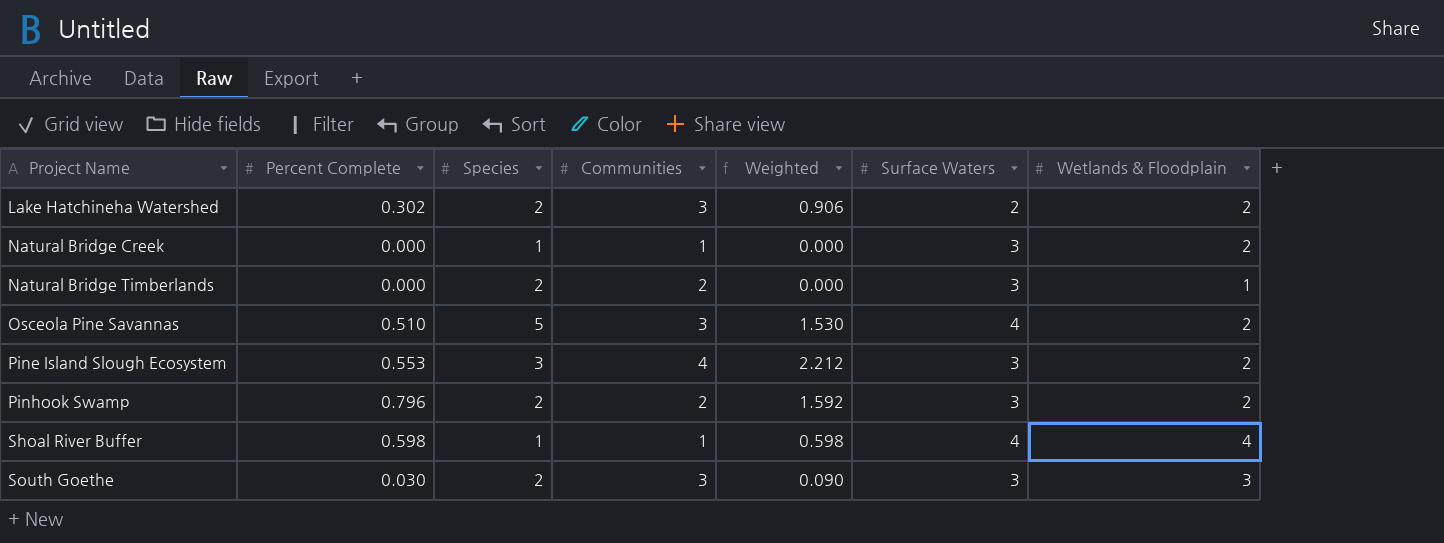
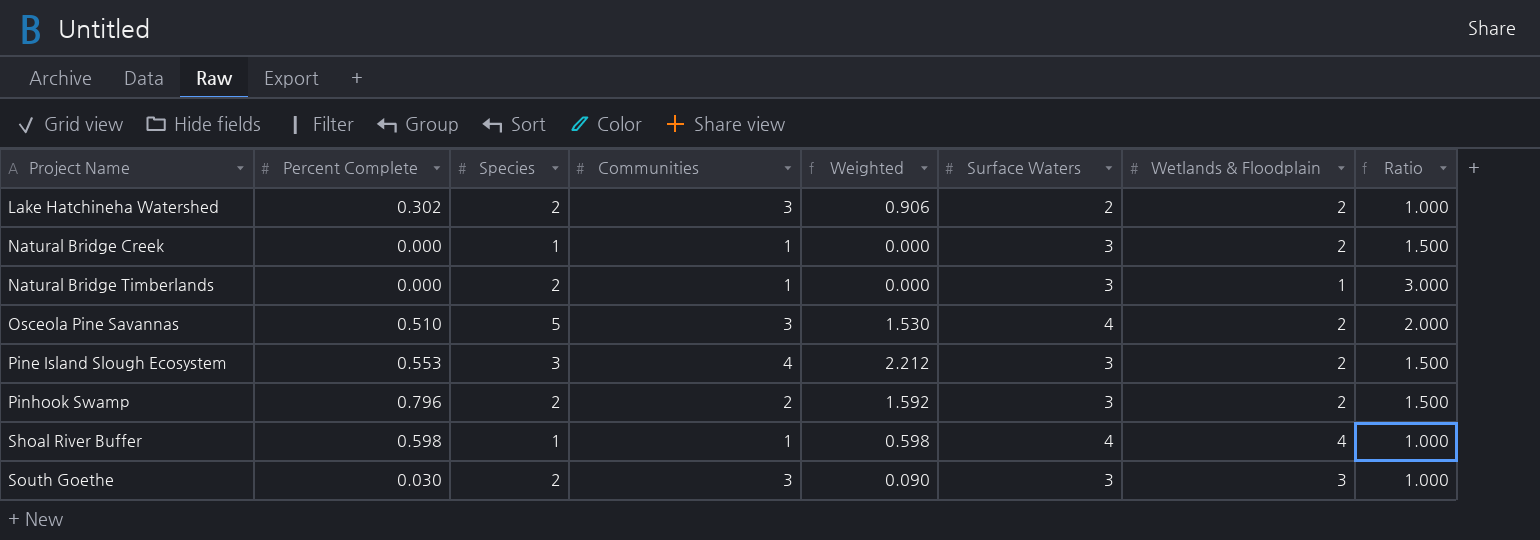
column Ratio | formula: none -> [Surface Waters] / [Wetlands & Floodplain]
Natural Bridge Timberlands | Communities: 2 -> 1

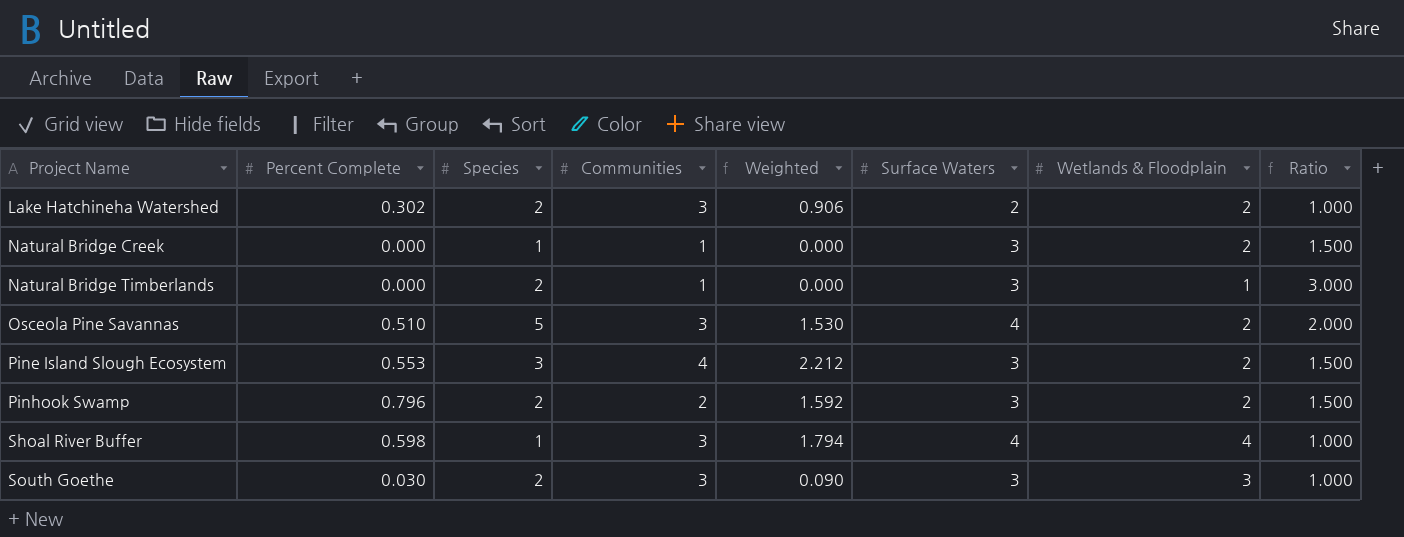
Shoal River Buffer | Communities: 1 -> 3
Shoal River Buffer | Weighted: 0.598 -> 1.794

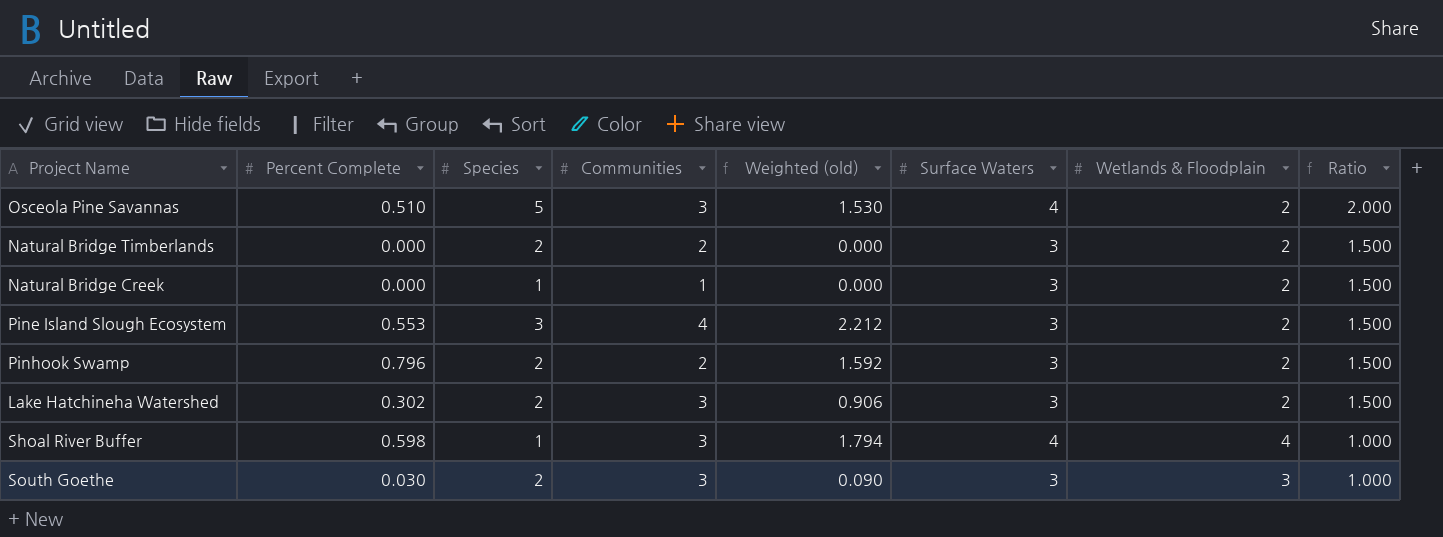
row order: Project Name ascending -> Ratio descending
column name: Weighted -> Weighted (old)
Natural Bridge Timberlands | Communities: 1 -> 2
Natural Bridge Timberlands | Wetlands & Floodplain: 1 -> 2
Natural Bridge Timberlands | Ratio: 3.000 -> 1.500
Lake Hatchineha Watershed | Surface Waters: 2 -> 3
Lake Hatchineha Watershed | Ratio: 1.000 -> 1.500

